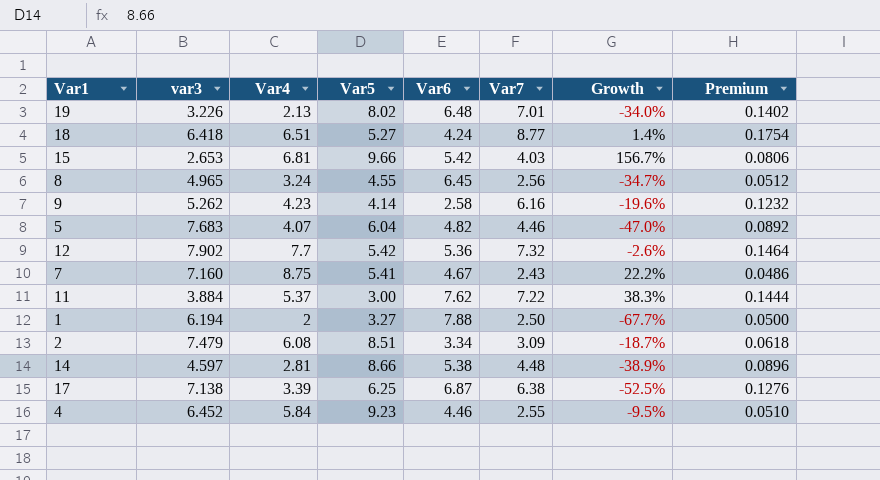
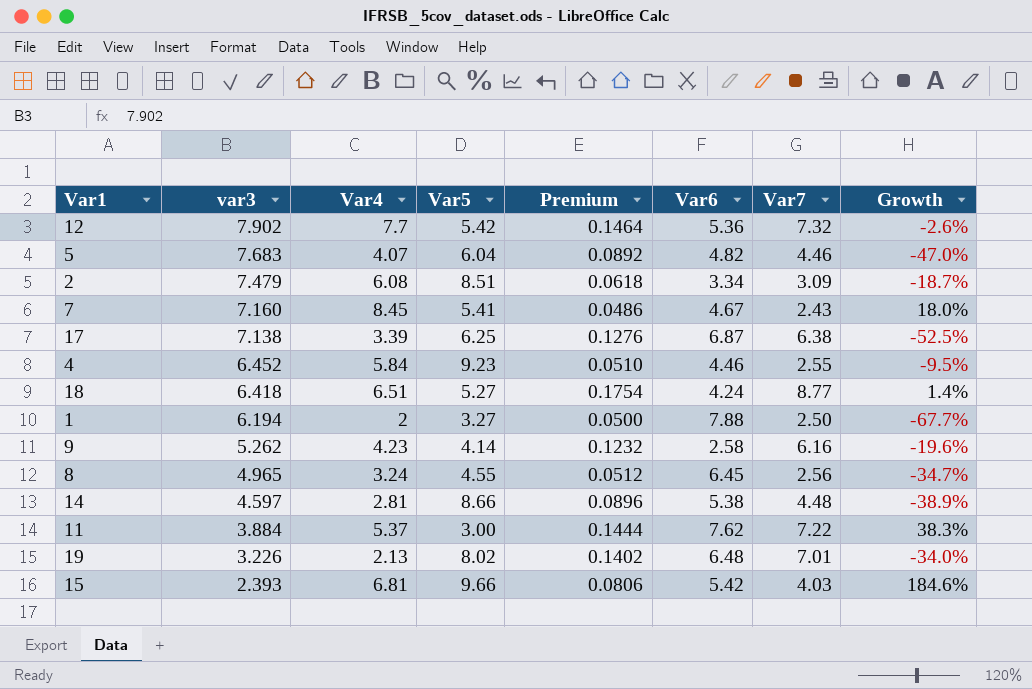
row order: none -> var3 descending
column Premium | position: 8 -> 5
7 | Var4: 8.75 -> 8.45
7 | Growth: 22.2% -> 18.0%
15 | var3: 2.653 -> 2.393
15 | Growth: 156.7% -> 184.6%

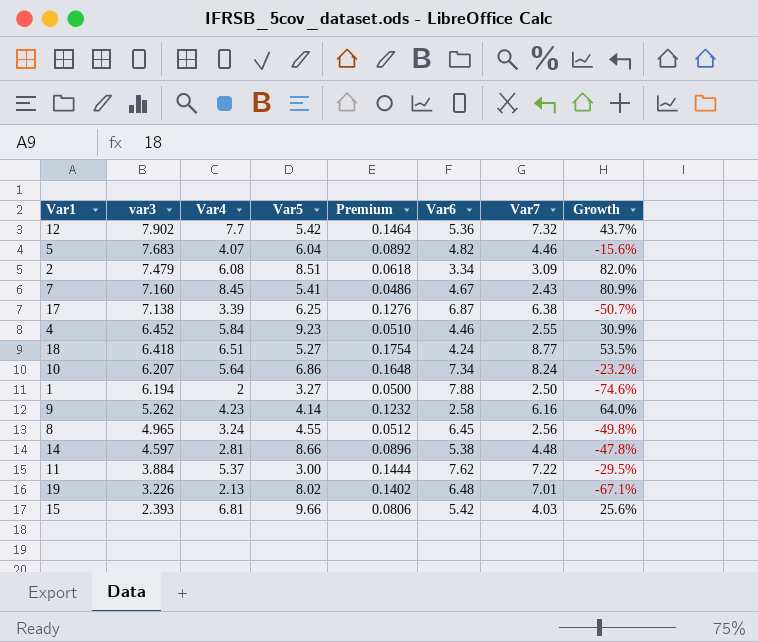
column Growth | formula: ([Var4] - [var3]) / [var3] -> ([Var4] - [Var6]) / [Var6]
row 10: none -> 6.207 | 5.64 | 6.86 | 0.1648 | 7.34 | 8.24 | -23.2%

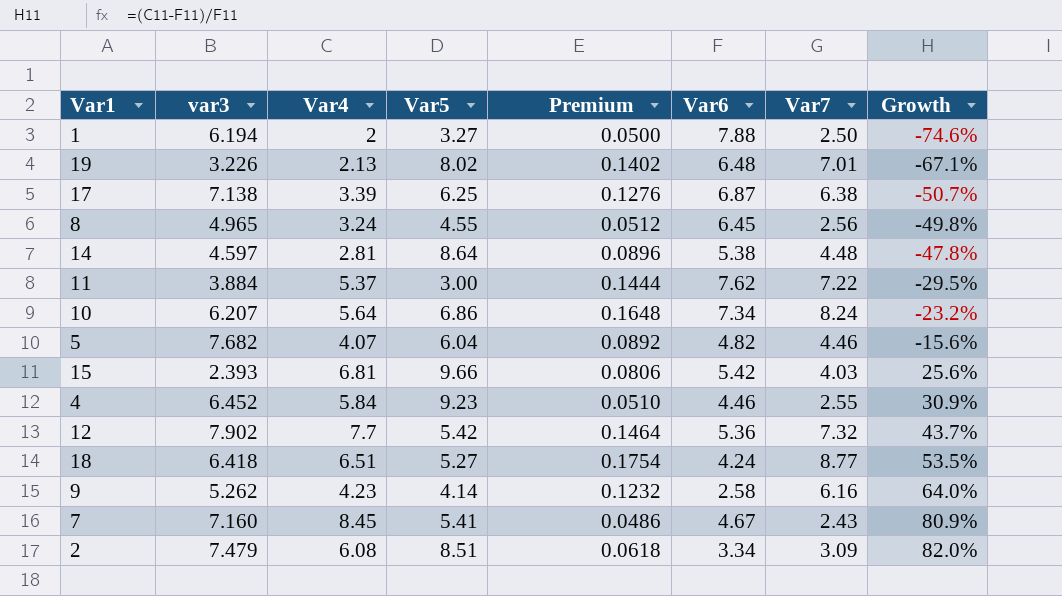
row order: var3 descending -> Growth ascending
14 | Var5: 8.66 -> 8.64
5 | var3: 7.683 -> 7.682

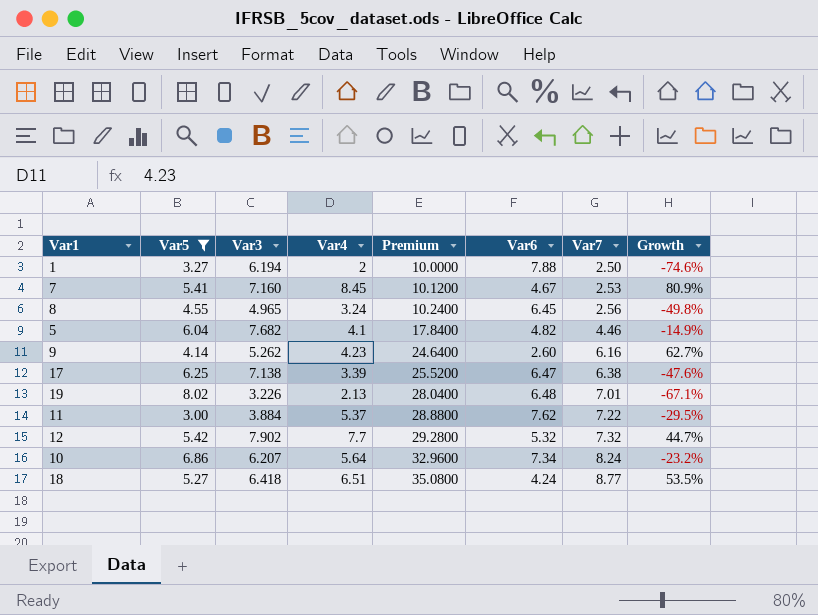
filter: none -> Var5 <= 8.02
row order: Growth ascending -> Premium ascending
column Var5 | position: 4 -> 2
column name: var3 -> Var3
column Premium | formula: [Var7] * 0.02 -> [Var7] * 4
7 | Var7: 2.43 -> 2.53
5 | Var4: 4.07 -> 4.1
5 | Growth: -15.6% -> -14.9%
9 | Var6: 2.58 -> 2.60
9 | Growth: 64.0% -> 62.7%
17 | Var6: 6.87 -> 6.47
17 | Growth: -50.7% -> -47.6%
12 | Var6: 5.36 -> 5.32
12 | Growth: 43.7% -> 44.7%

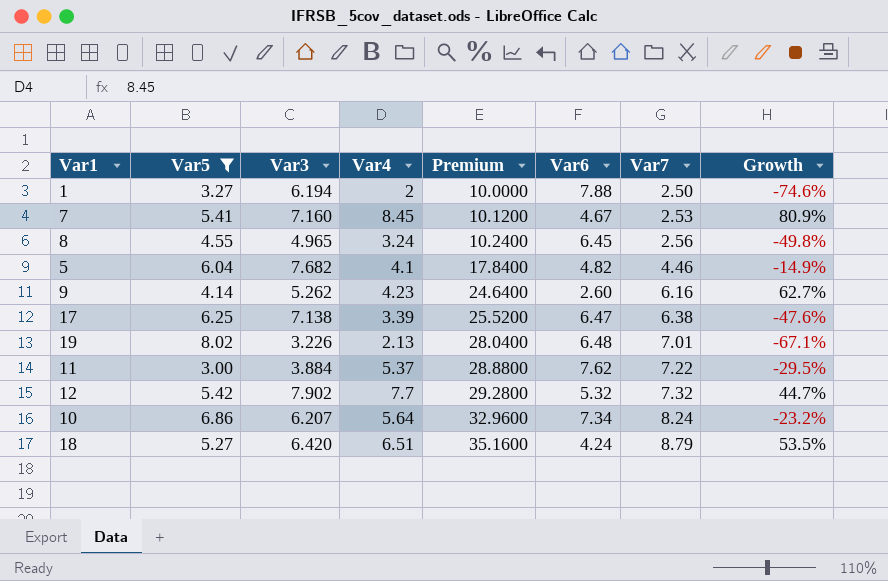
18 | Var3: 6.418 -> 6.420
18 | Premium: 35.0800 -> 35.1600
18 | Var7: 8.77 -> 8.79

